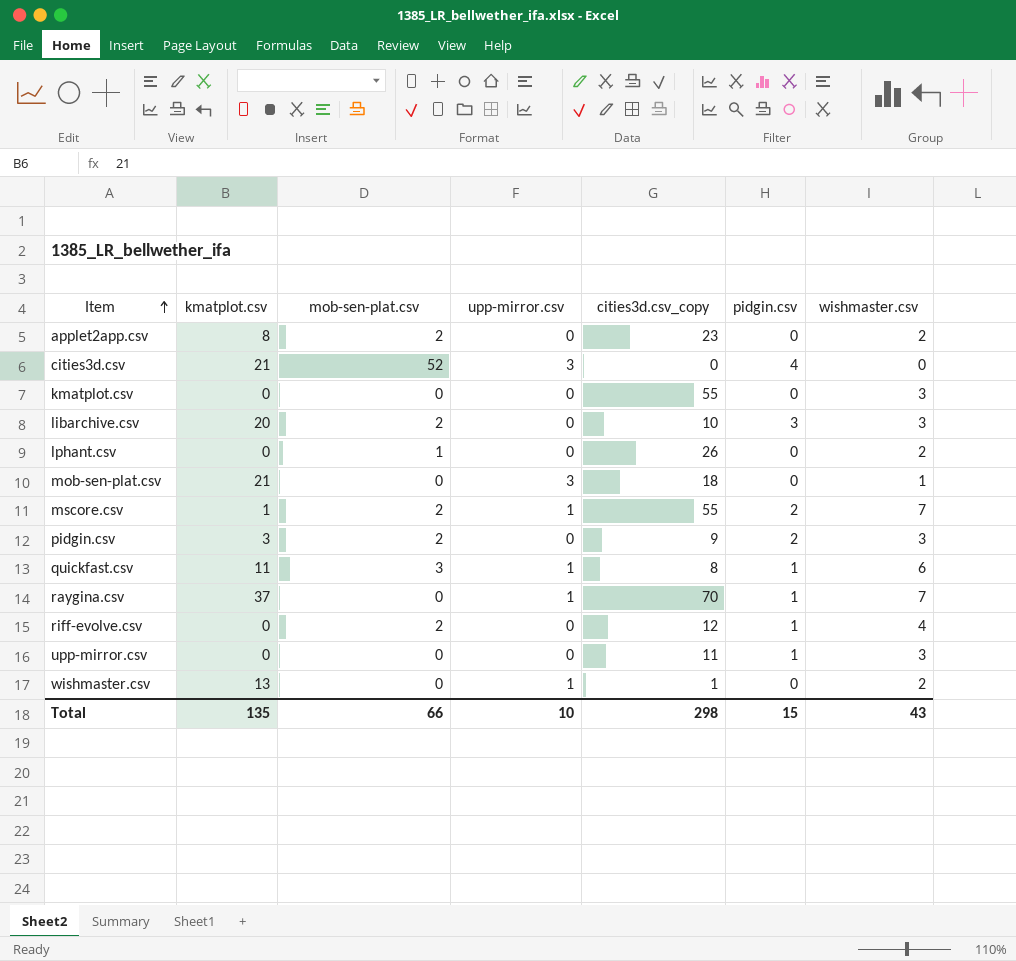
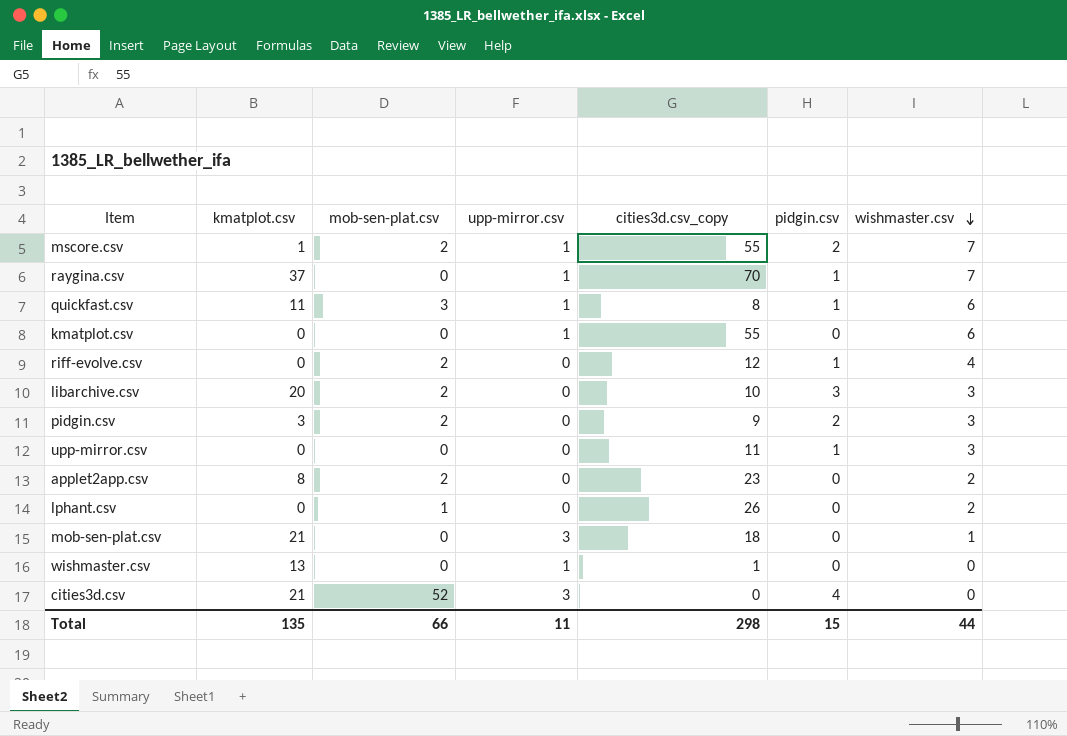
row order: Item ascending -> wishmaster.csv descending
kmatplot.csv | upp-mirror.csv: 0 -> 1
kmatplot.csv | wishmaster.csv: 3 -> 6
wishmaster.csv | wishmaster.csv: 2 -> 0
Total | upp-mirror.csv: 10 -> 11
Total | wishmaster.csv: 43 -> 44

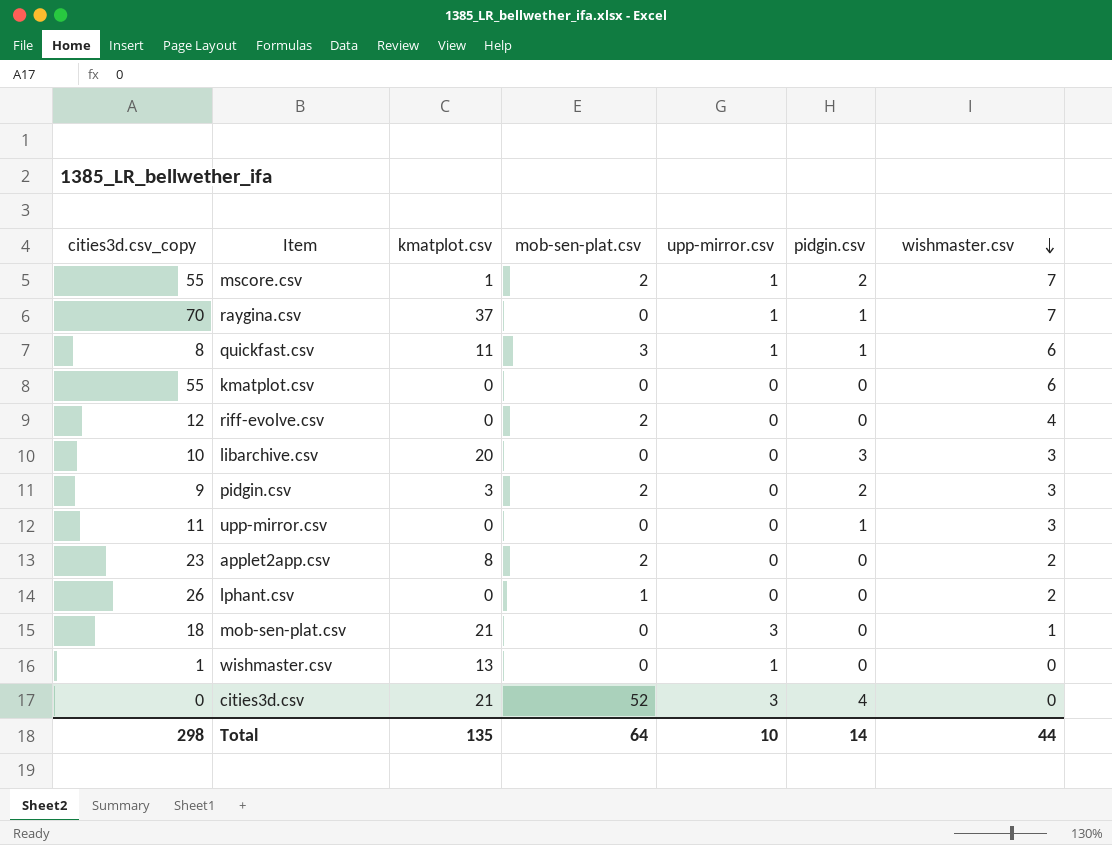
column cities3d.csv_copy | position: 5 -> 1
kmatplot.csv | upp-mirror.csv: 1 -> 0
riff-evolve.csv | pidgin.csv: 1 -> 0
libarchive.csv | mob-sen-plat.csv: 2 -> 0
Total | mob-sen-plat.csv: 66 -> 64
Total | upp-mirror.csv: 11 -> 10
Total | pidgin.csv: 15 -> 14

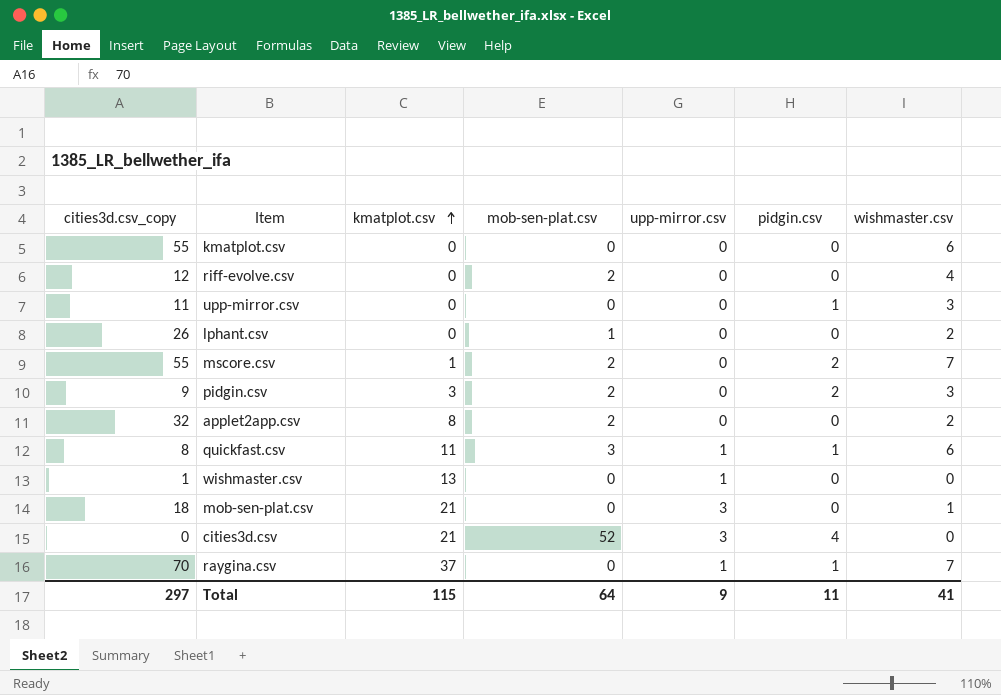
row order: wishmaster.csv descending -> kmatplot.csv ascending
row libarchive.csv: 10 | 20 | 0 | 0 | 3 | 3 -> none
mscore.csv | upp-mirror.csv: 1 -> 0
applet2app.csv | cities3d.csv_copy: 23 -> 32
Total | cities3d.csv_copy: 298 -> 297
Total | kmatplot.csv: 135 -> 115
Total | upp-mirror.csv: 10 -> 9
Total | pidgin.csv: 14 -> 11
Total | wishmaster.csv: 44 -> 41

